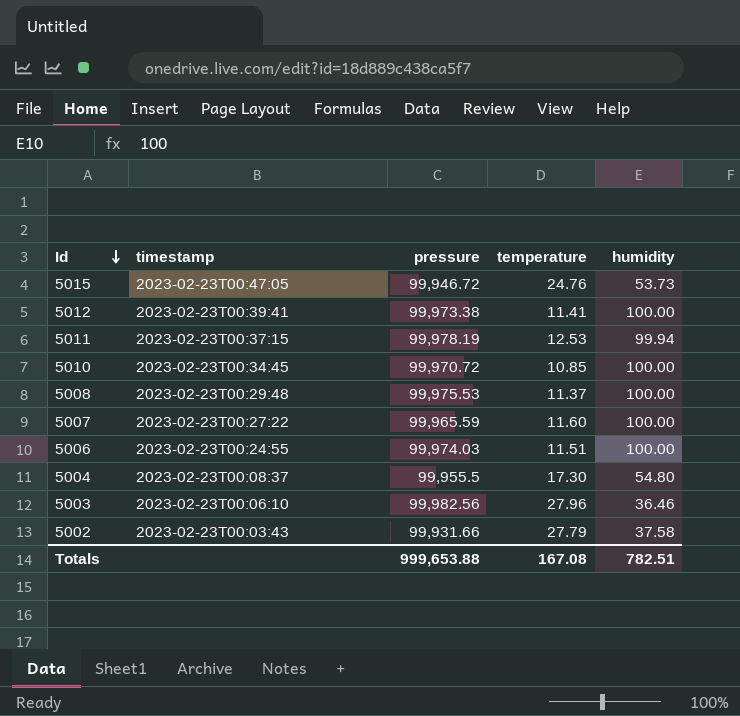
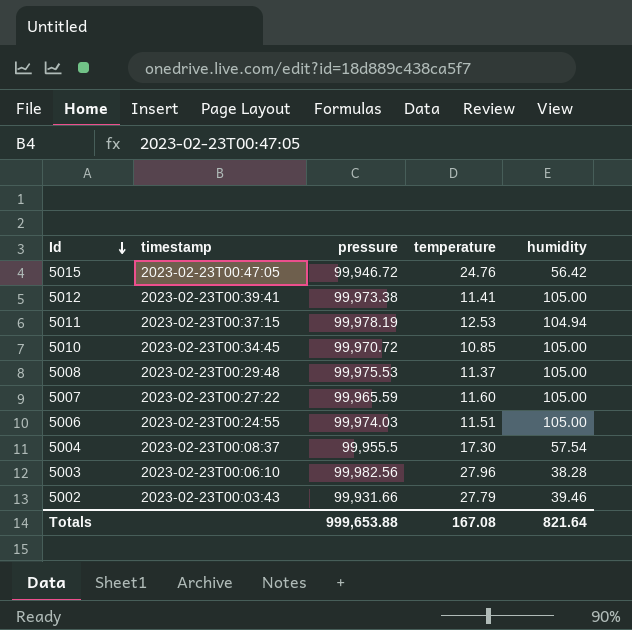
5015 | humidity: 53.73 -> 56.42
5012 | humidity: 100.00 -> 105.00
5011 | humidity: 99.94 -> 104.94
5010 | humidity: 100.00 -> 105.00
5008 | humidity: 100.00 -> 105.00
5007 | humidity: 100.00 -> 105.00
5006 | humidity: 100.00 -> 105.00
5004 | humidity: 54.80 -> 57.54
5003 | humidity: 36.46 -> 38.28
5002 | humidity: 37.58 -> 39.46
Totals | humidity: 782.51 -> 821.64

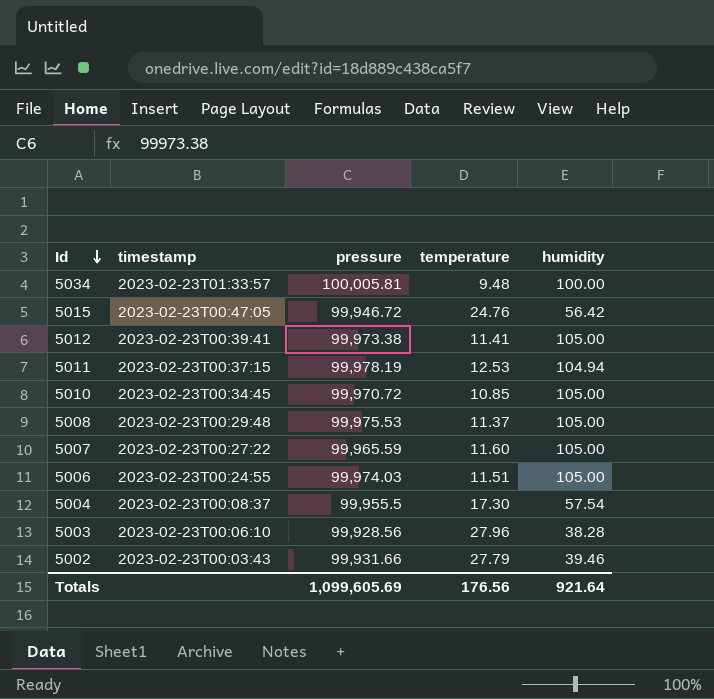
row 5034: none -> 2023-02-23T01:33:57 | 100,005.81 | 9.48 | 100.00
5003 | pressure: 99,982.56 -> 99,928.56
Totals | pressure: 999,653.88 -> 1,099,605.69
Totals | temperature: 167.08 -> 176.56
Totals | humidity: 821.64 -> 921.64

